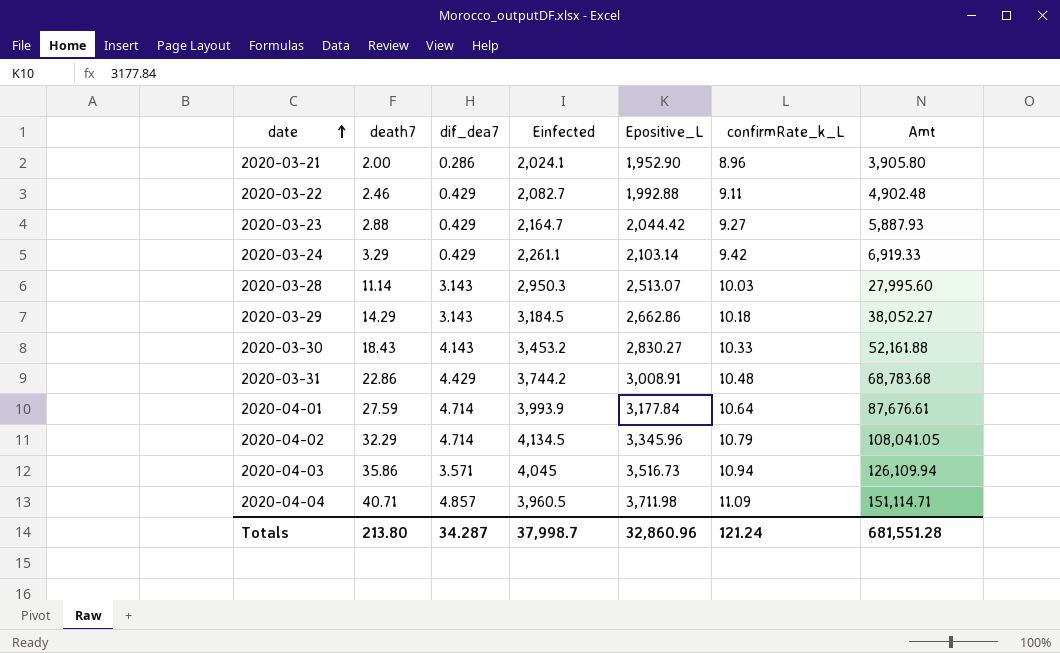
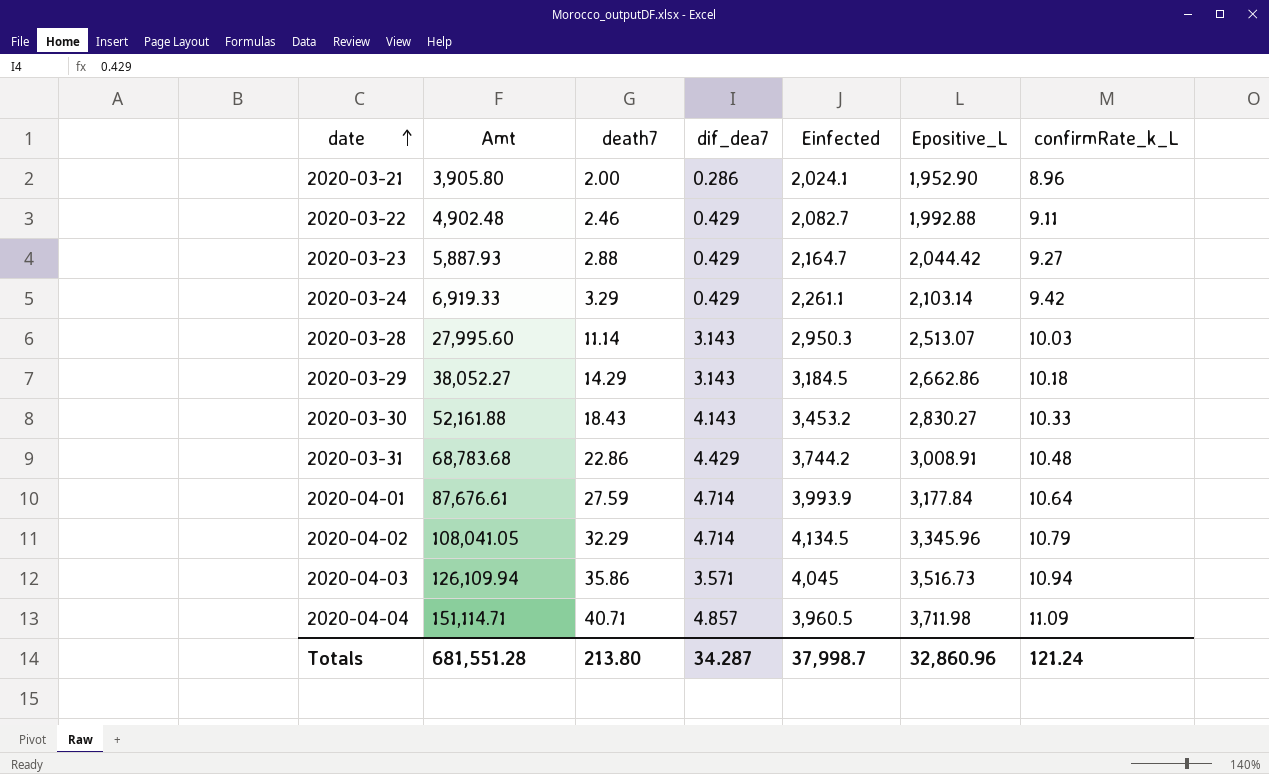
column Amt | position: 7 -> 2

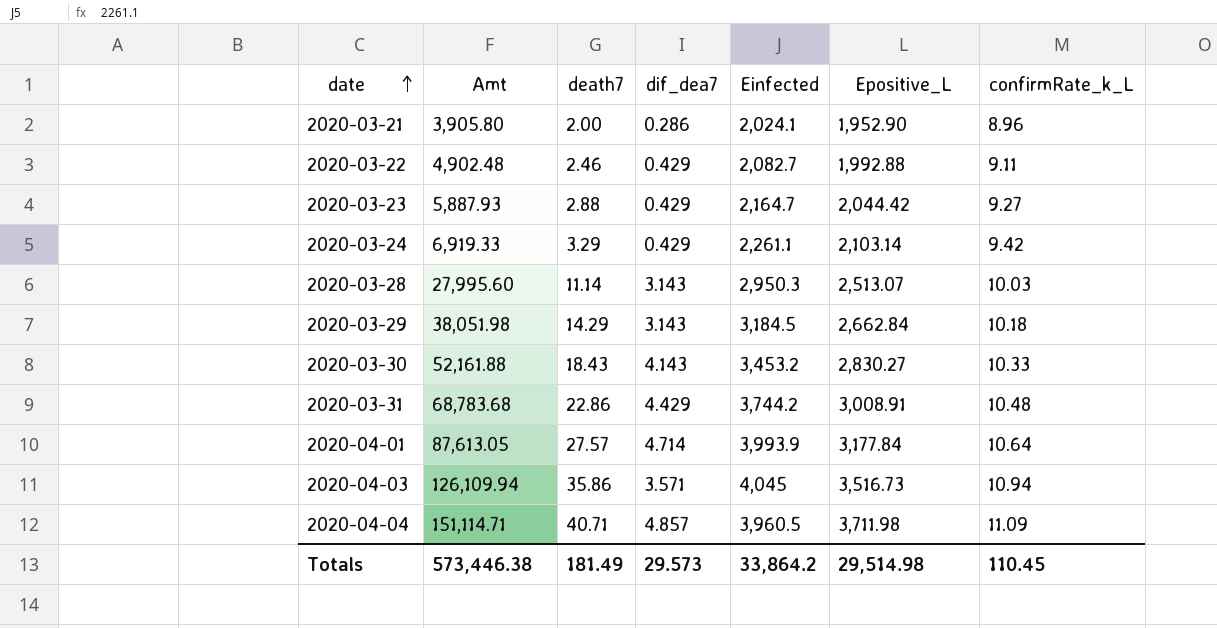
row 2020-04-02: 108,041.05 | 32.29 | 4.714 | 4,134.5 | 3,345.96 | 10.79 -> none
2020-03-29 | Amt: 38,052.27 -> 38,051.98
2020-03-29 | Epositive_L: 2,662.86 -> 2,662.84
2020-04-01 | Amt: 87,676.61 -> 87,613.05
2020-04-01 | death7: 27.59 -> 27.57
Totals | Amt: 681,551.28 -> 573,446.38
Totals | death7: 213.80 -> 181.49
Totals | dif_dea7: 34.287 -> 29.573
Totals | Einfected: 37,998.7 -> 33,864.2
Totals | Epositive_L: 32,860.96 -> 29,514.98
Totals | confirmRate_k_L: 121.24 -> 110.45

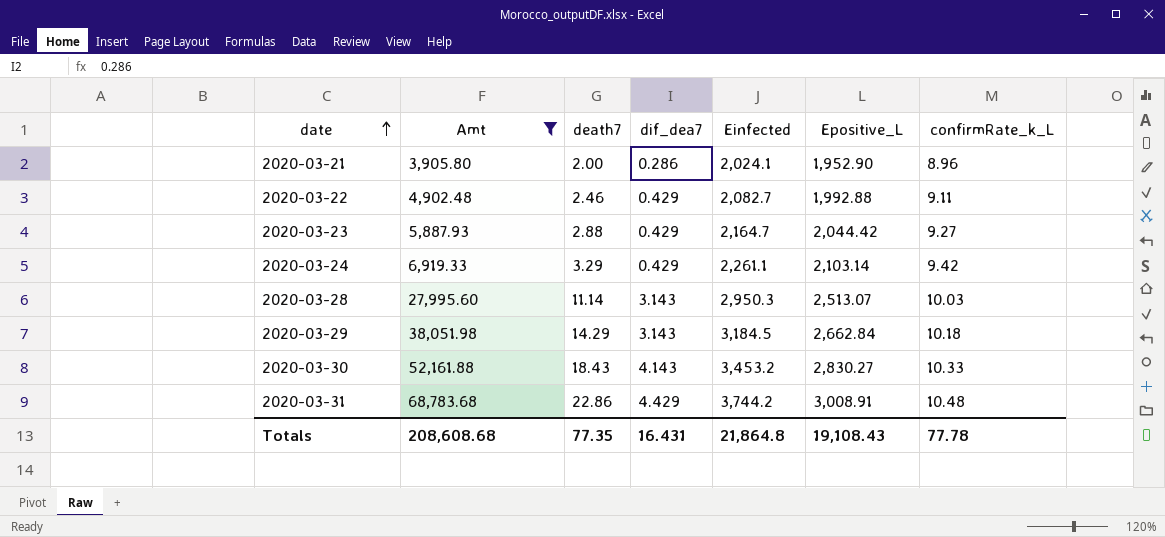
filter: none -> Amt <= 68,783.68
Totals | Amt: 573,446.38 -> 208,608.68
Totals | death7: 181.49 -> 77.35
Totals | dif_dea7: 29.573 -> 16.431
Totals | Einfected: 33,864.2 -> 21,864.8
Totals | Epositive_L: 29,514.98 -> 19,108.43
Totals | confirmRate_k_L: 110.45 -> 77.78

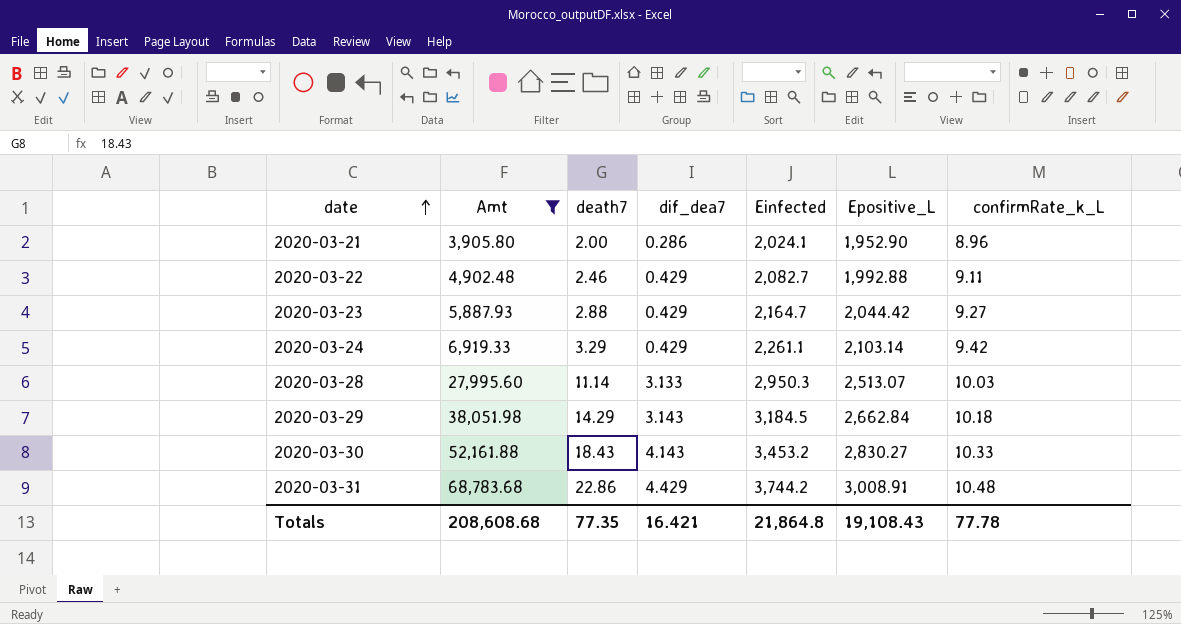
2020-03-28 | dif_dea7: 3.143 -> 3.133
Totals | dif_dea7: 16.431 -> 16.421

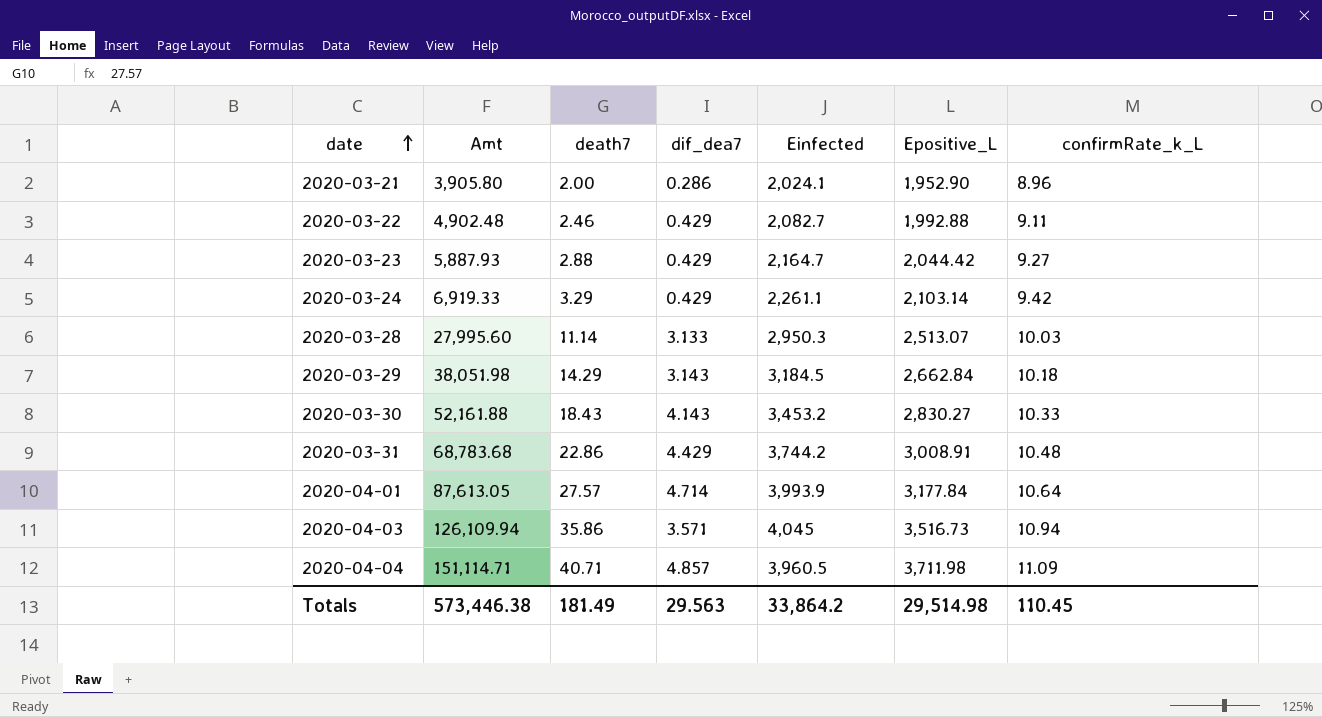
filter: Amt <= 68,783.68 -> none
Totals | Amt: 208,608.68 -> 573,446.38
Totals | death7: 77.35 -> 181.49
Totals | dif_dea7: 16.421 -> 29.563
Totals | Einfected: 21,864.8 -> 33,864.2
Totals | Epositive_L: 19,108.43 -> 29,514.98
Totals | confirmRate_k_L: 77.78 -> 110.45

